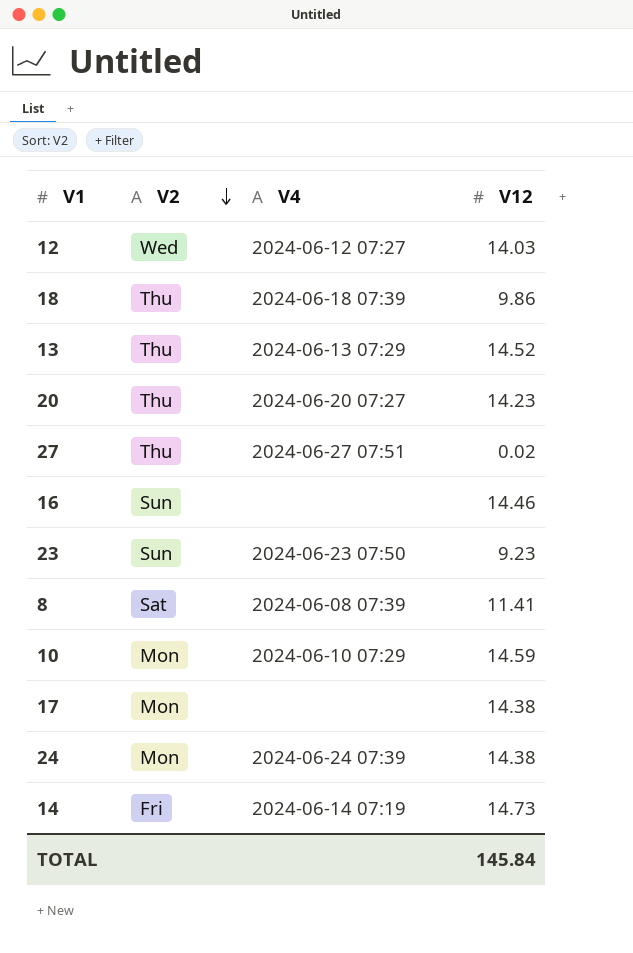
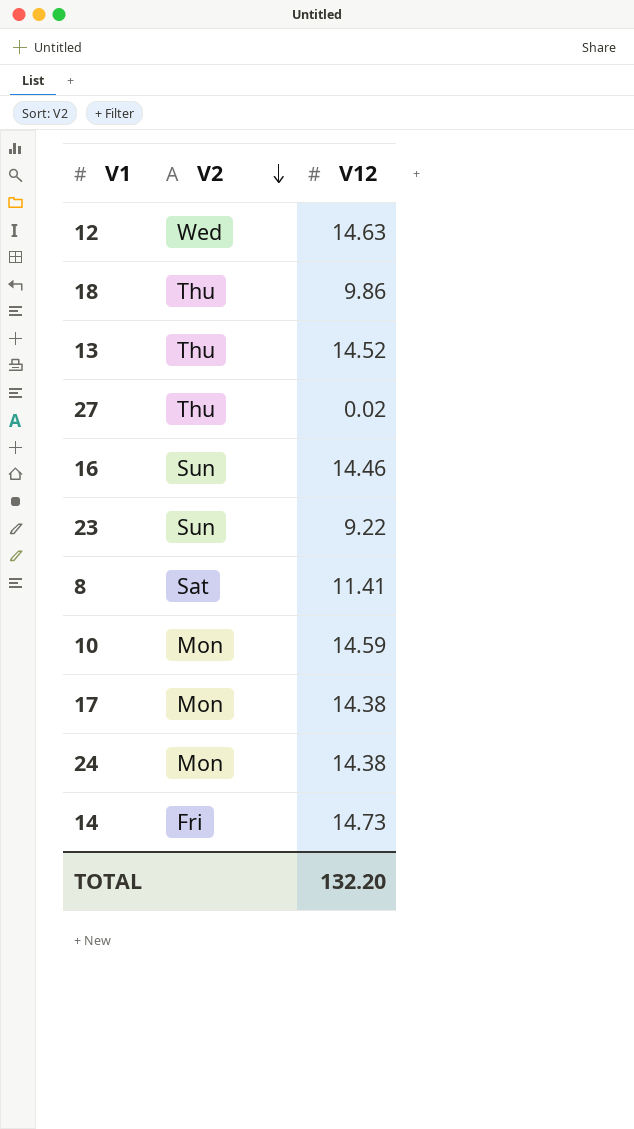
column V4 | position: 3 -> none
row 20: Thu | 2024-06-20 07:27 | 14.23 -> none
12 | V12: 14.03 -> 14.63
23 | V12: 9.23 -> 9.22
TOTAL | V12: 145.84 -> 132.20

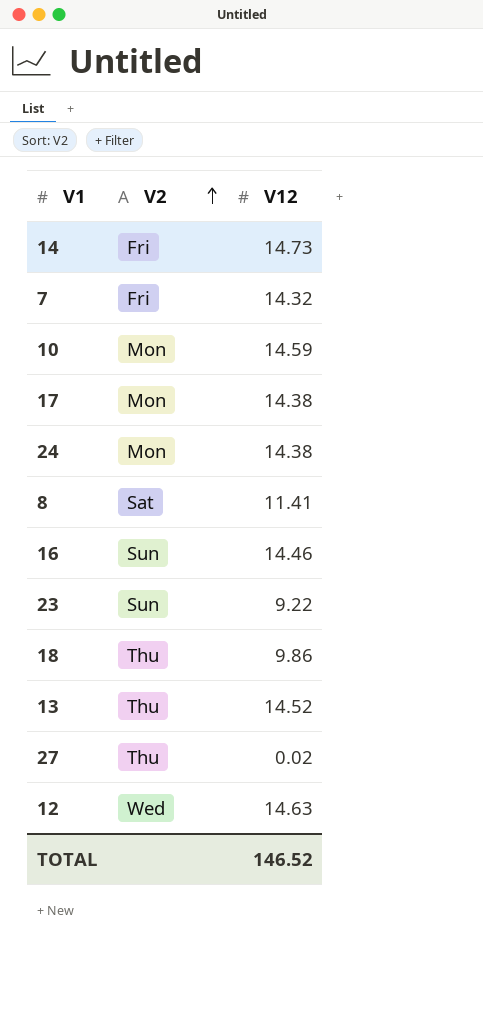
row order: V2 descending -> V2 ascending
row 7: none -> Fri | 14.32
TOTAL | V12: 132.20 -> 146.52

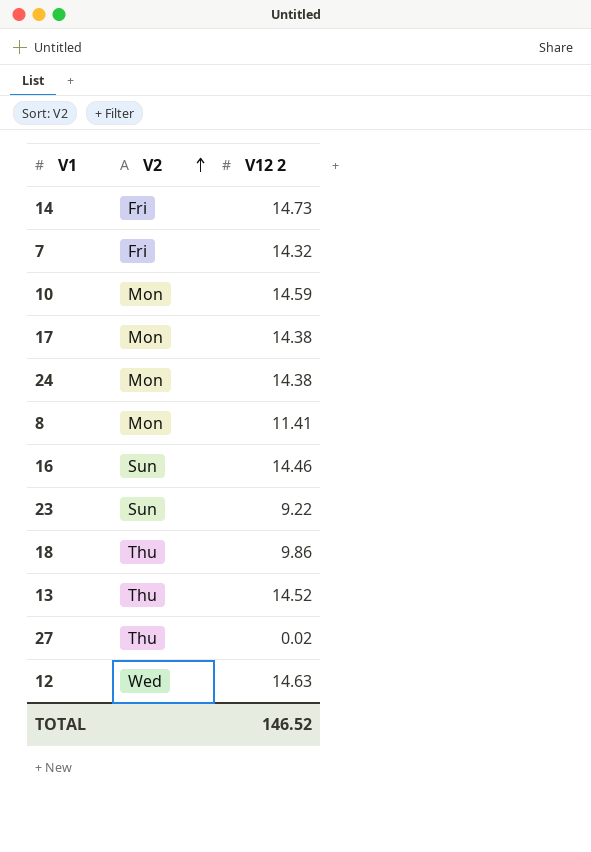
column name: V12 -> V12 2
8 | V2: Sat -> Mon

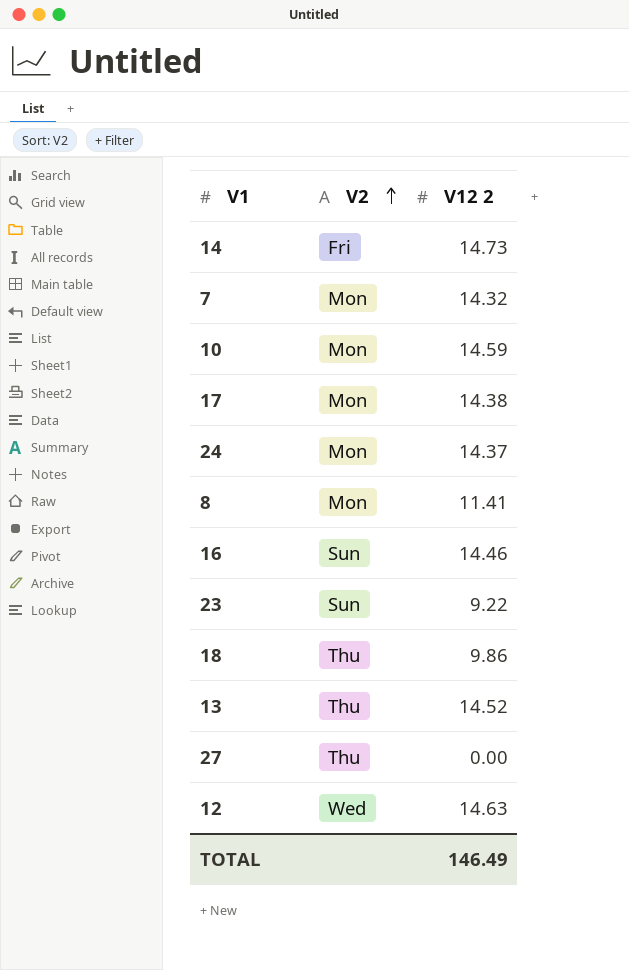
7 | V2: Fri -> Mon
24 | V12 2: 14.38 -> 14.37
27 | V12 2: 0.02 -> 0.00
TOTAL | V12 2: 146.52 -> 146.49

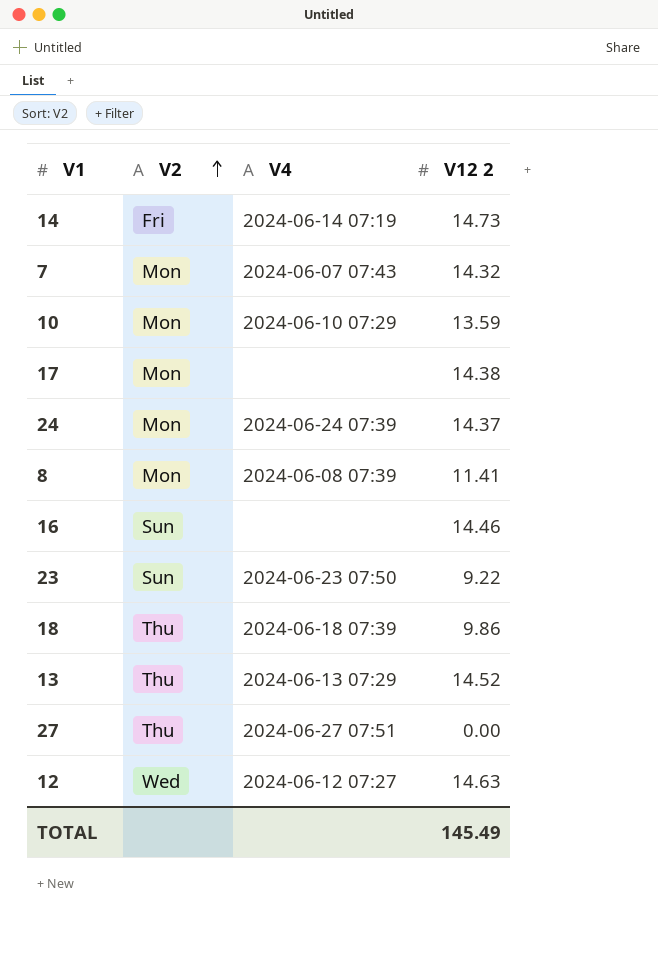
column V4 | position: none -> 3
10 | V12 2: 14.59 -> 13.59
TOTAL | V12 2: 146.49 -> 145.49

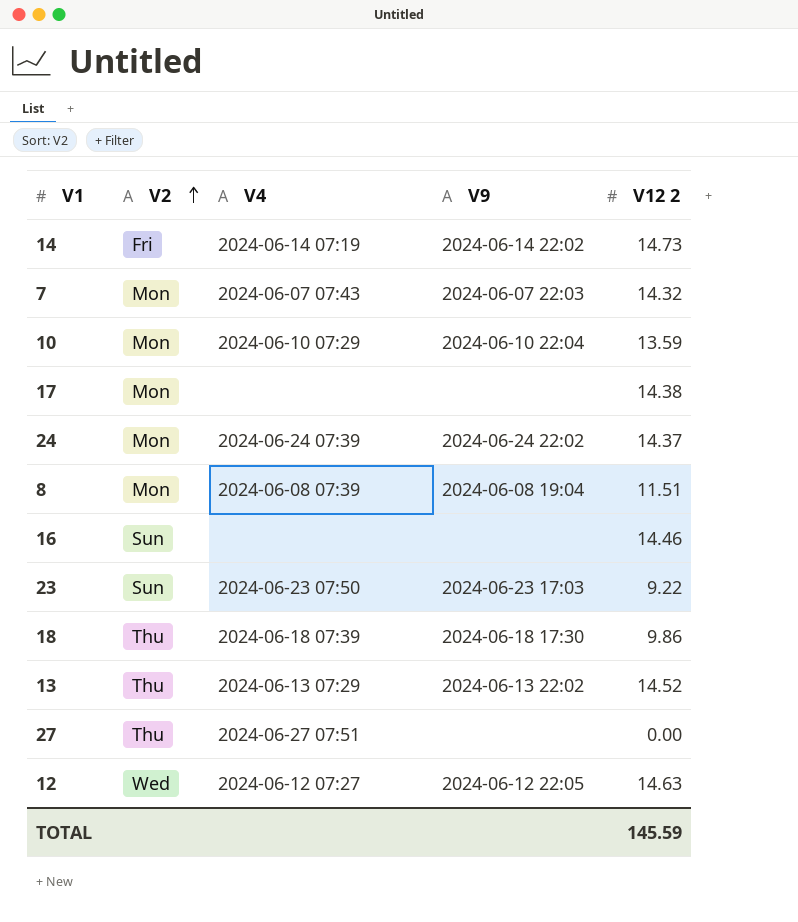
column V9 | position: none -> 4
8 | V12 2: 11.41 -> 11.51
TOTAL | V12 2: 145.49 -> 145.59

